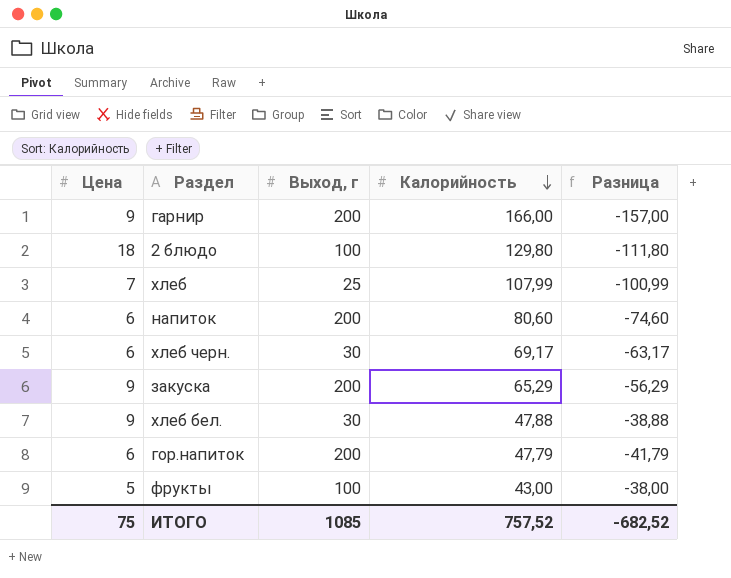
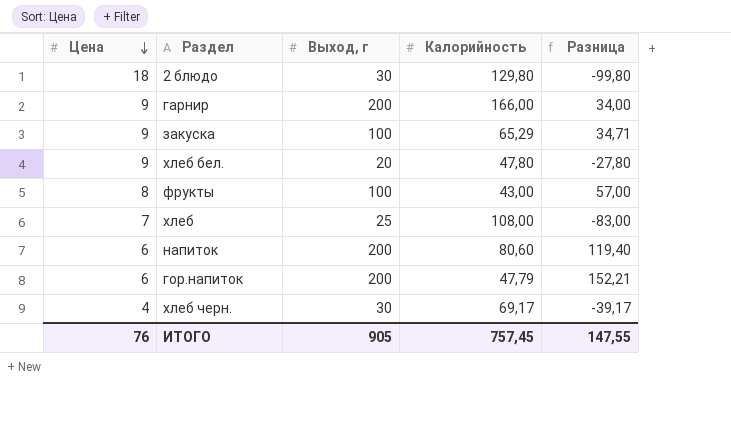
row order: Калорийность descending -> Цена descending
column Разница | formula: [Цена] - [Калорийность] -> [Выход, г] - [Калорийность]
2 блюдо | Выход, г: 100 -> 30
закуска | Выход, г: 200 -> 100
хлеб бел. | Выход, г: 30 -> 20
хлеб бел. | Калорийность: 47,88 -> 47,80
фрукты | Цена: 5 -> 8
хлеб | Калорийность: 107,99 -> 108,00
хлеб черн. | Цена: 6 -> 4
ИТОГО | Цена: 75 -> 76
ИТОГО | Выход, г: 1085 -> 905
ИТОГО | Калорийность: 757,52 -> 757,45
ИТОГО | Разница: -682,52 -> 147,55

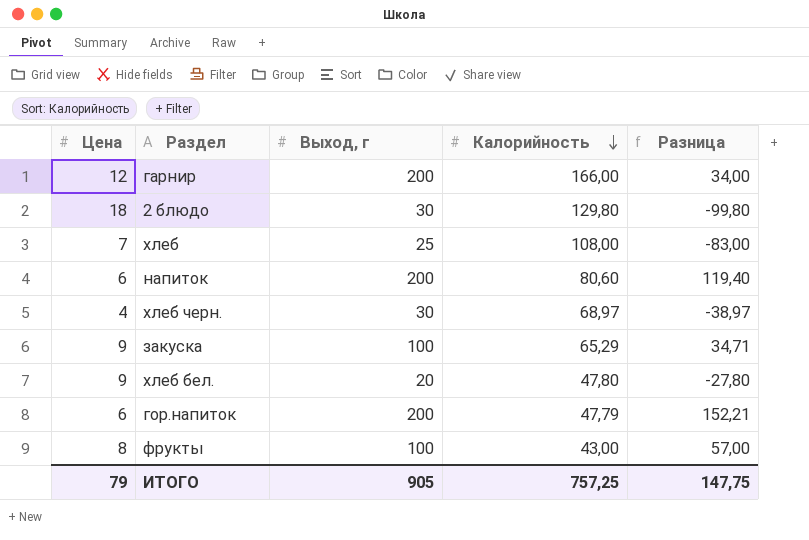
row order: Цена descending -> Калорийность descending
гарнир | Цена: 9 -> 12
хлеб черн. | Калорийность: 69,17 -> 68,97
хлеб черн. | Разница: -39,17 -> -38,97
ИТОГО | Цена: 76 -> 79
ИТОГО | Калорийность: 757,45 -> 757,25
ИТОГО | Разница: 147,55 -> 147,75

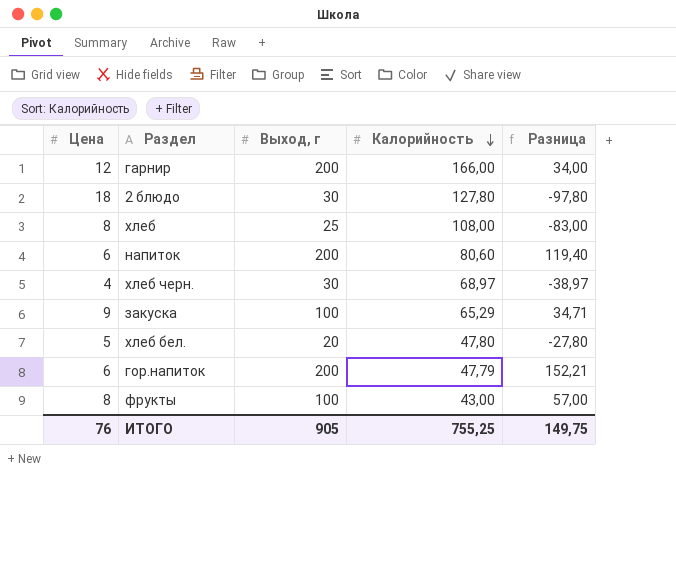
2 блюдо | Калорийность: 129,80 -> 127,80
2 блюдо | Разница: -99,80 -> -97,80
хлеб | Цена: 7 -> 8
хлеб бел. | Цена: 9 -> 5
ИТОГО | Цена: 79 -> 76
ИТОГО | Калорийность: 757,25 -> 755,25
ИТОГО | Разница: 147,75 -> 149,75

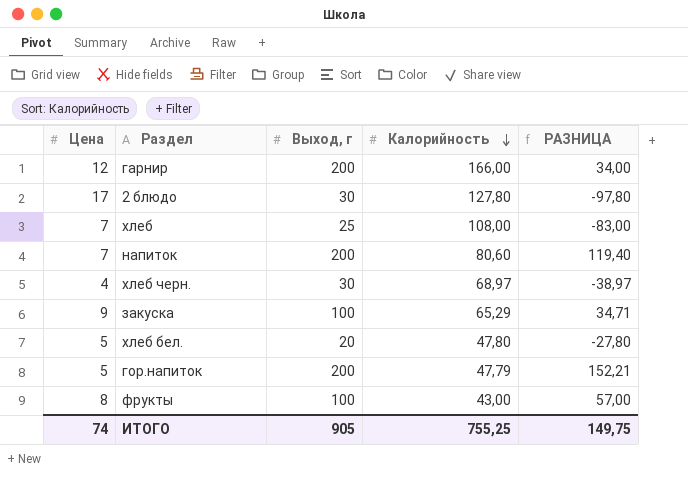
column name: Разница -> РАЗНИЦА
2 блюдо | Цена: 18 -> 17
хлеб | Цена: 8 -> 7
напиток | Цена: 6 -> 7
гор.напиток | Цена: 6 -> 5
ИТОГО | Цена: 76 -> 74

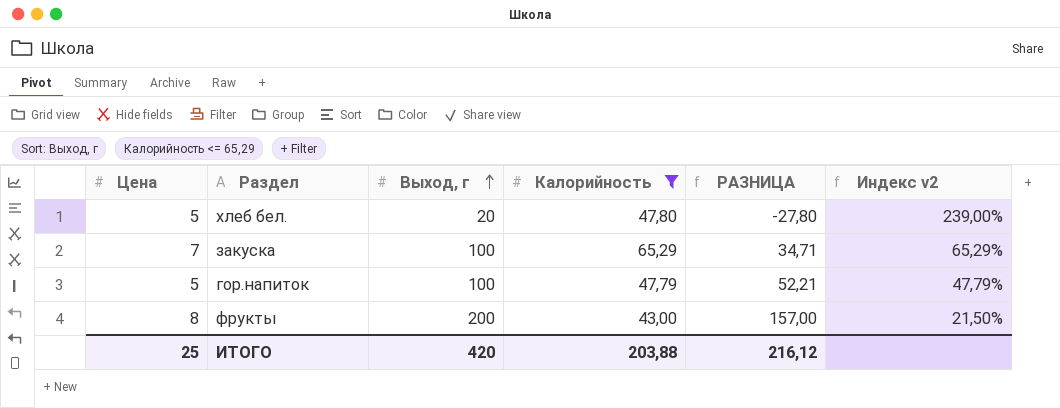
filter: none -> Калорийность <= 65,29
row order: Калорийность descending -> Выход, г ascending
column Индекс v2 | formula: none -> [Калорийность] / [Выход, г]
закуска | Цена: 9 -> 7
гор.напиток | Выход, г: 200 -> 100
гор.напиток | РАЗНИЦА: 152,21 -> 52,21
фрукты | Выход, г: 100 -> 200
фрукты | РАЗНИЦА: 57,00 -> 157,00
ИТОГО | Цена: 74 -> 25
ИТОГО | Выход, г: 905 -> 420
ИТОГО | Калорийность: 755,25 -> 203,88
ИТОГО | РАЗНИЦА: 149,75 -> 216,12

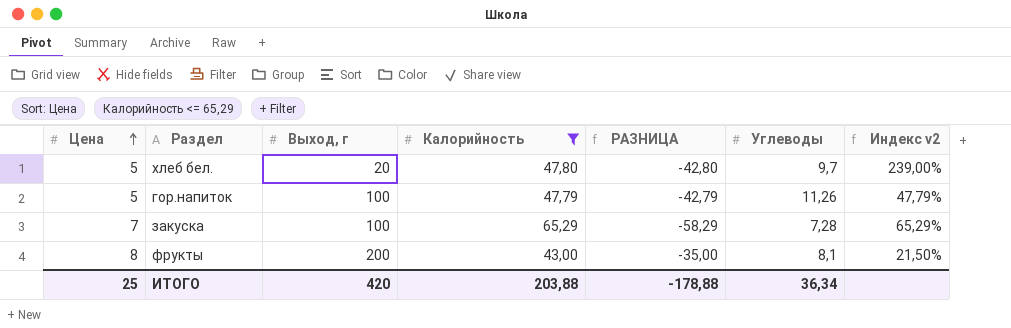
row order: Выход, г ascending -> Цена ascending
column РАЗНИЦА | formula: [Выход, г] - [Калорийность] -> [Цена] - [Калорийность]
column Углеводы | position: none -> 6
ИТОГО | РАЗНИЦА: 216,12 -> -178,88

